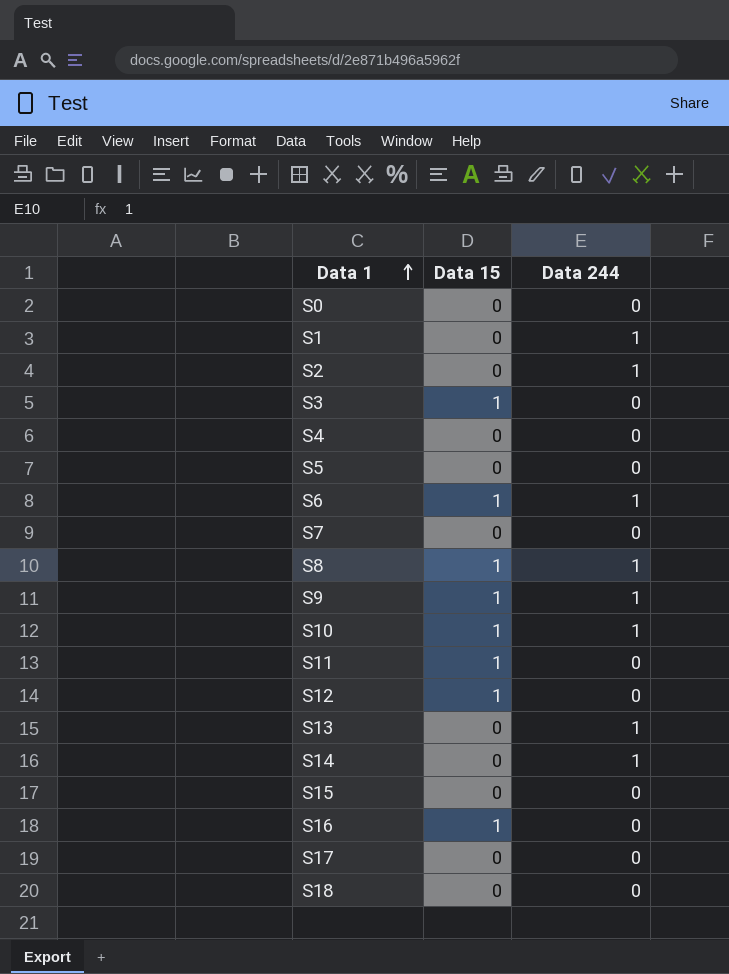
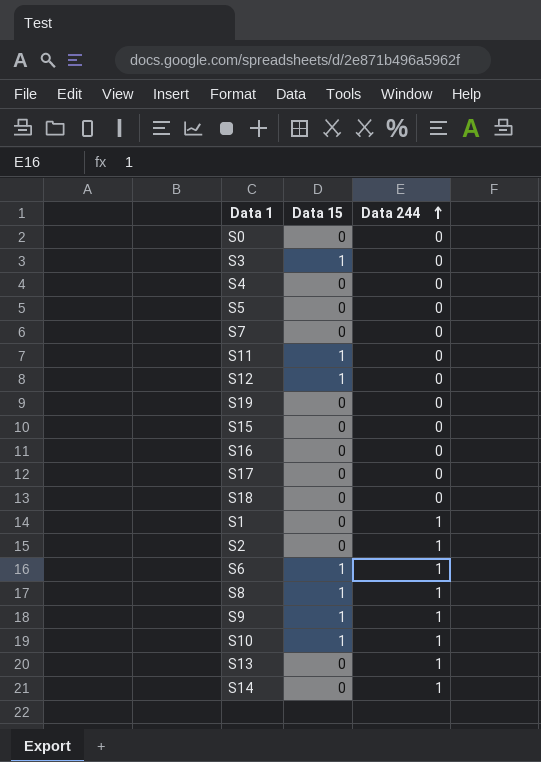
row order: Data 1 ascending -> Data 244 ascending
row S19: none -> 0 | 0
S16 | Data 15: 1 -> 0

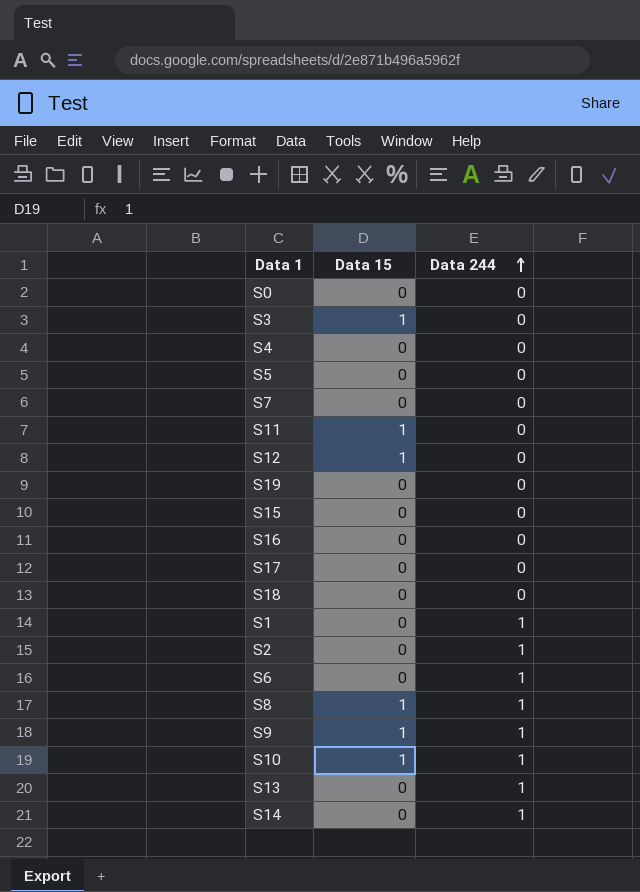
S6 | Data 15: 1 -> 0

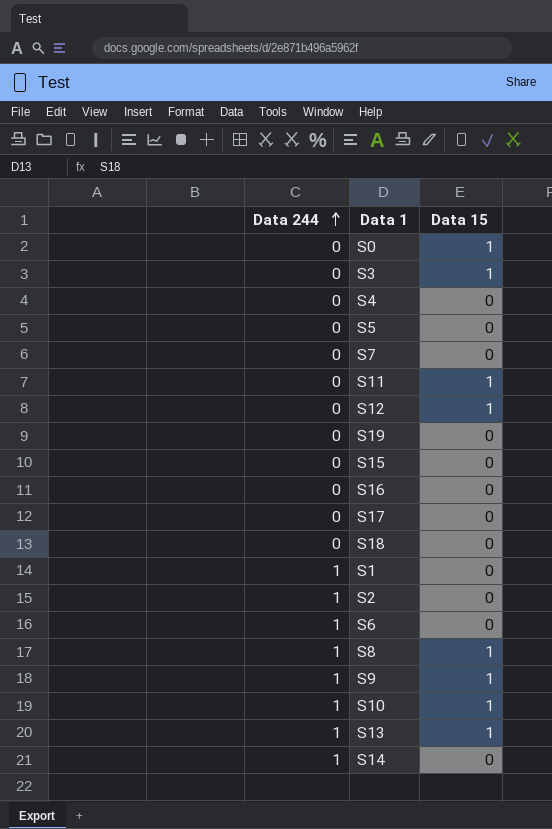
column Data 244 | position: 3 -> 1
S0 | Data 15: 0 -> 1
S13 | Data 15: 0 -> 1

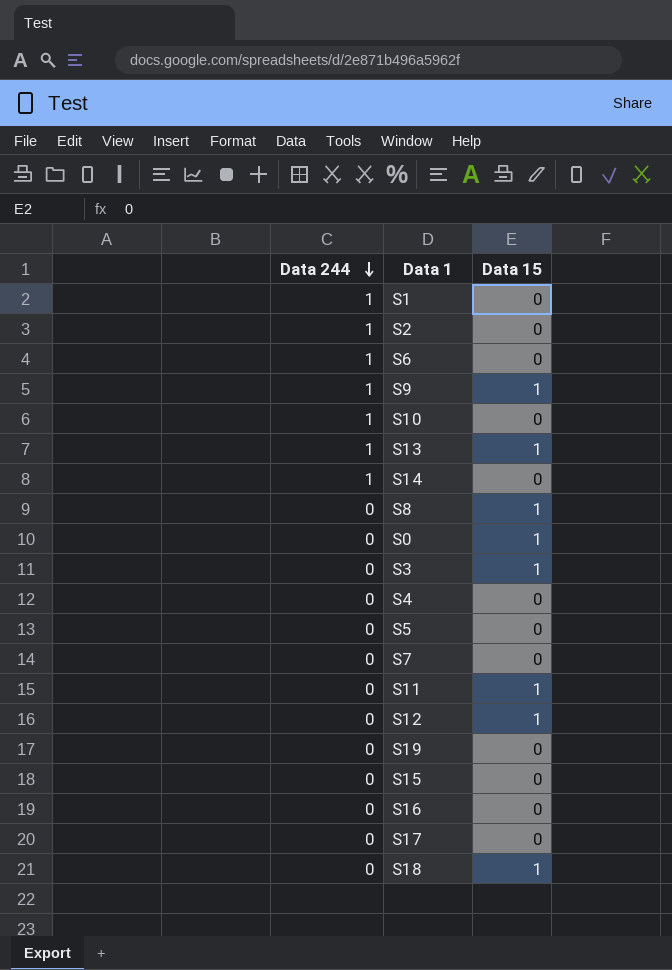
row order: Data 244 ascending -> Data 244 descending
S10 | Data 15: 1 -> 0
S8 | Data 244: 1 -> 0
S18 | Data 15: 0 -> 1

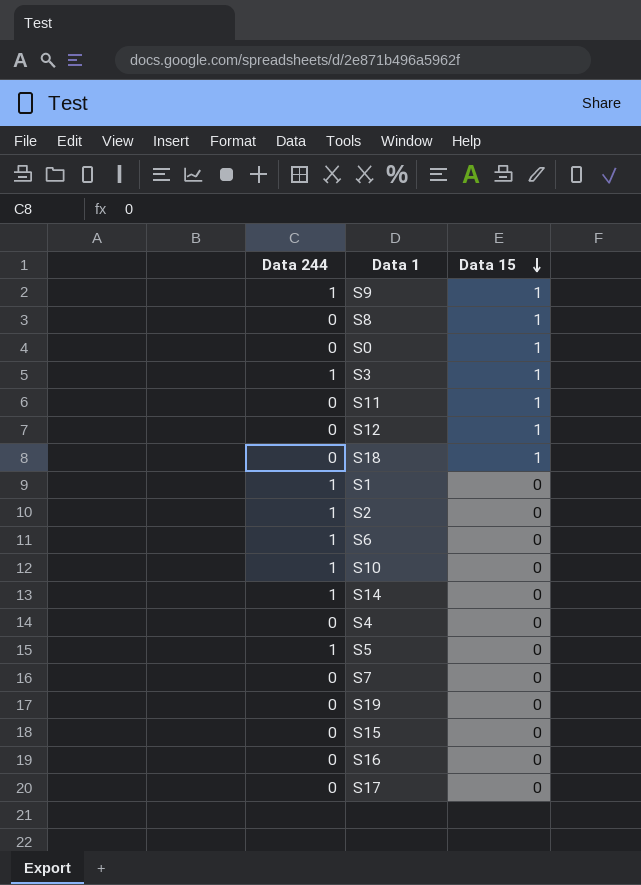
row order: Data 244 descending -> Data 15 descending
row S13: 1 | 1 -> none
S3 | Data 244: 0 -> 1
S5 | Data 244: 0 -> 1

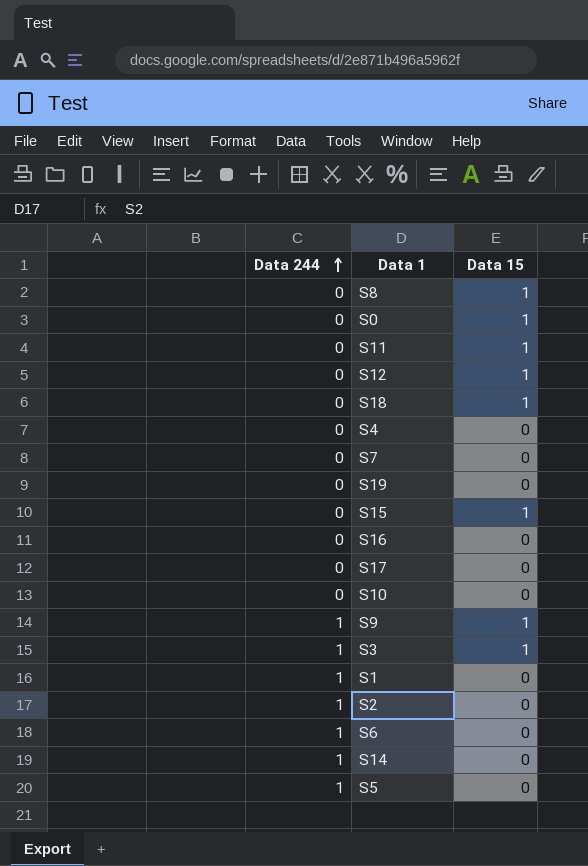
row order: Data 15 descending -> Data 244 ascending
S15 | Data 15: 0 -> 1
S10 | Data 244: 1 -> 0

